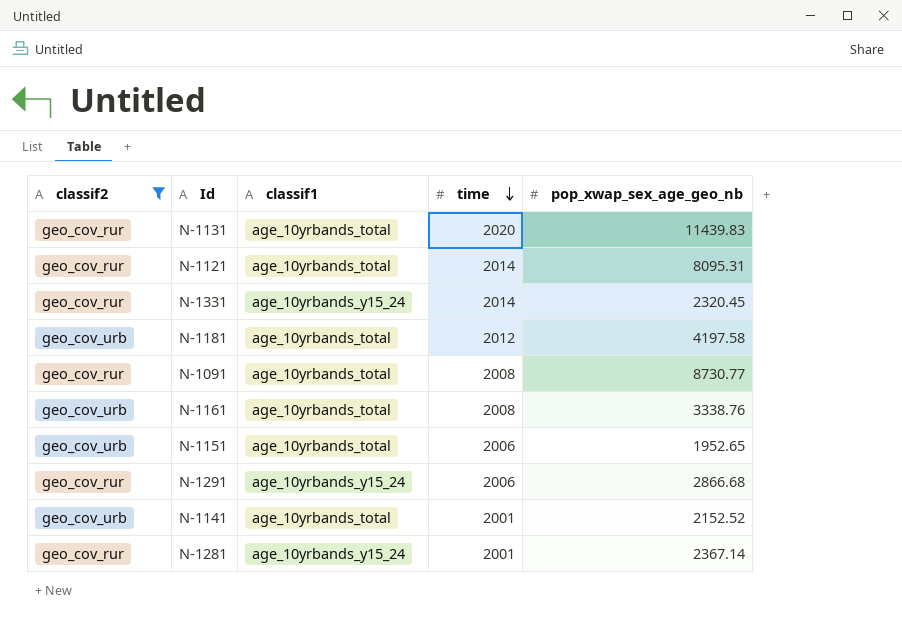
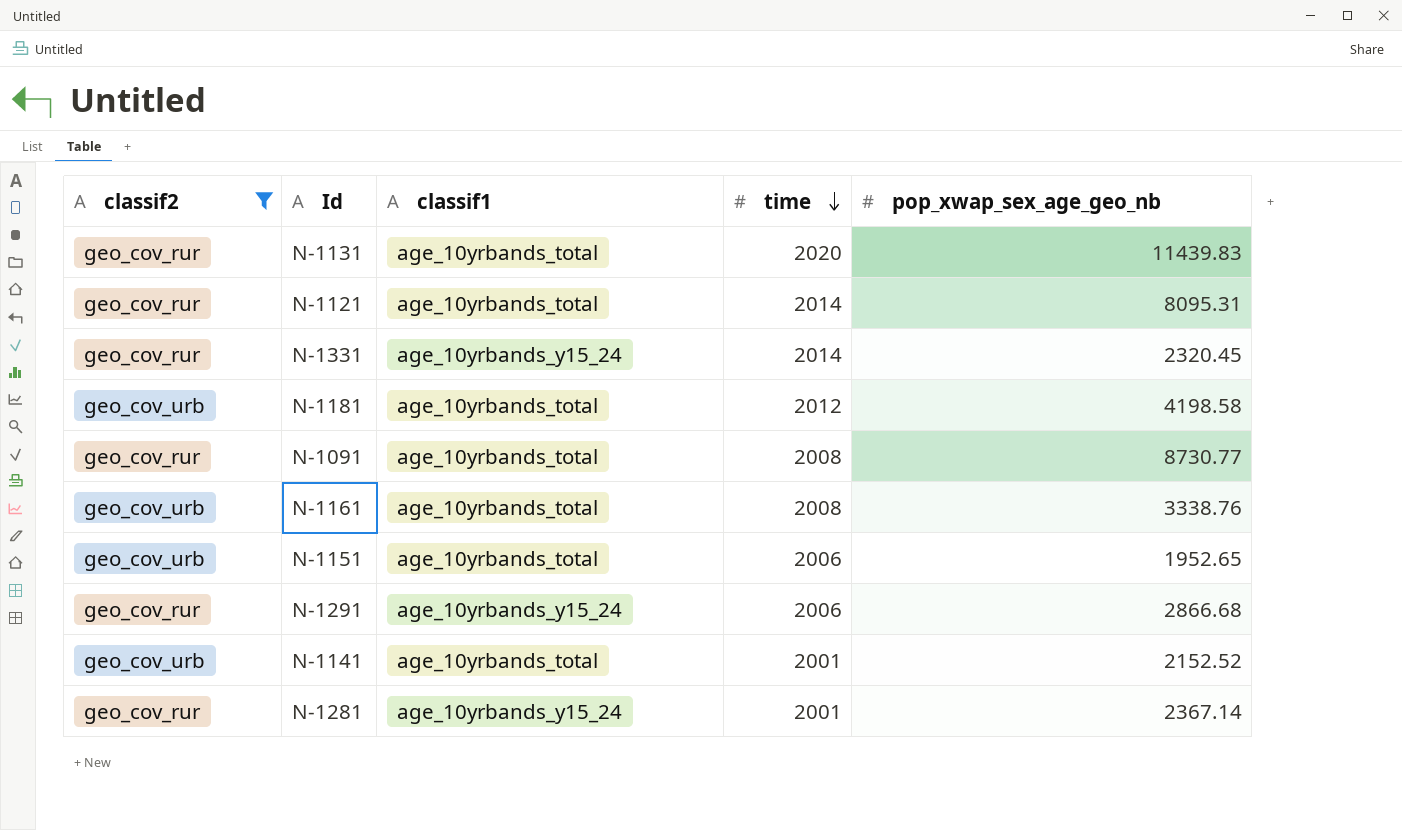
N-1181 | pop_xwap_sex_age_geo_nb: 4197.58 -> 4198.58

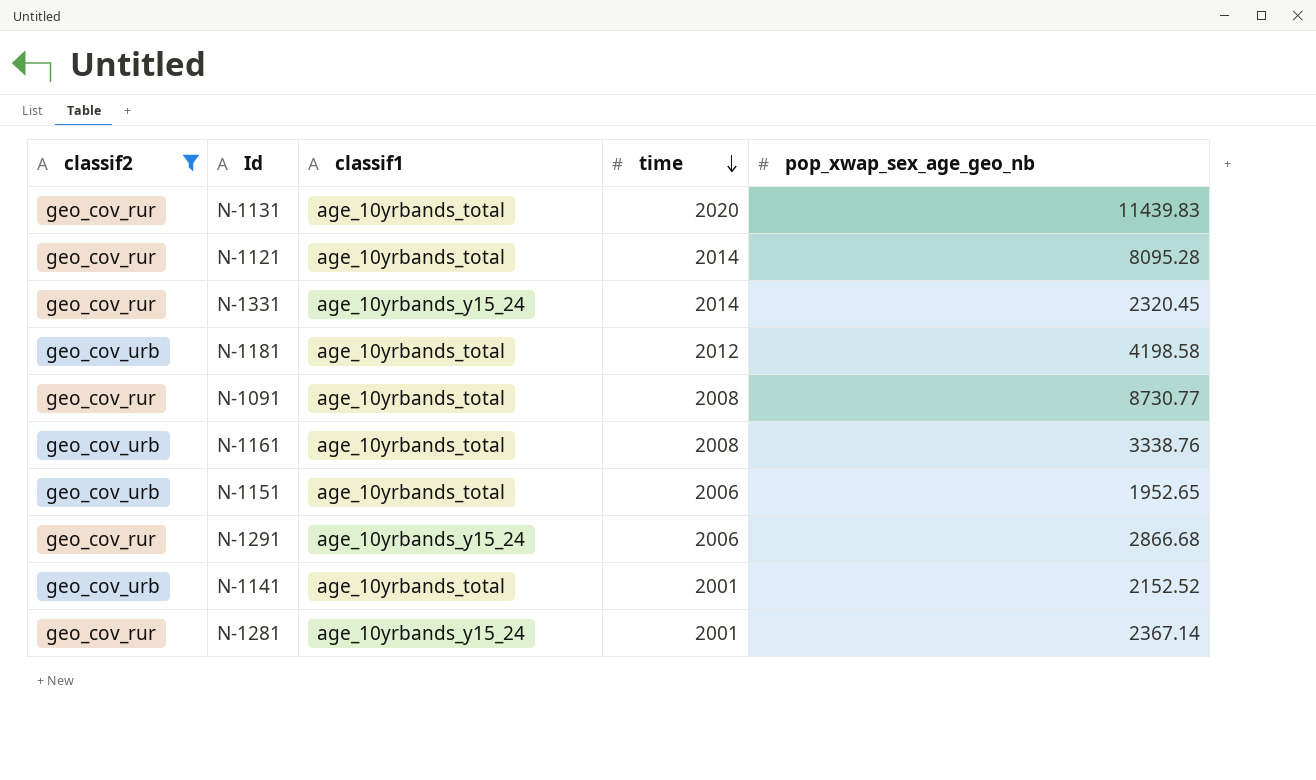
N-1121 | pop_xwap_sex_age_geo_nb: 8095.31 -> 8095.28

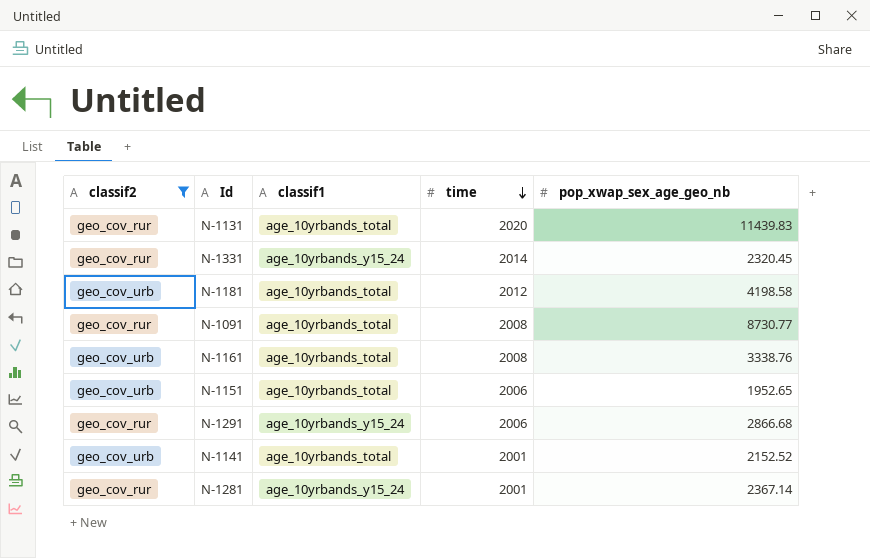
row N-1121: geo_cov_rur | age_10yrbands_total | 2014 | 8095.28 -> none

